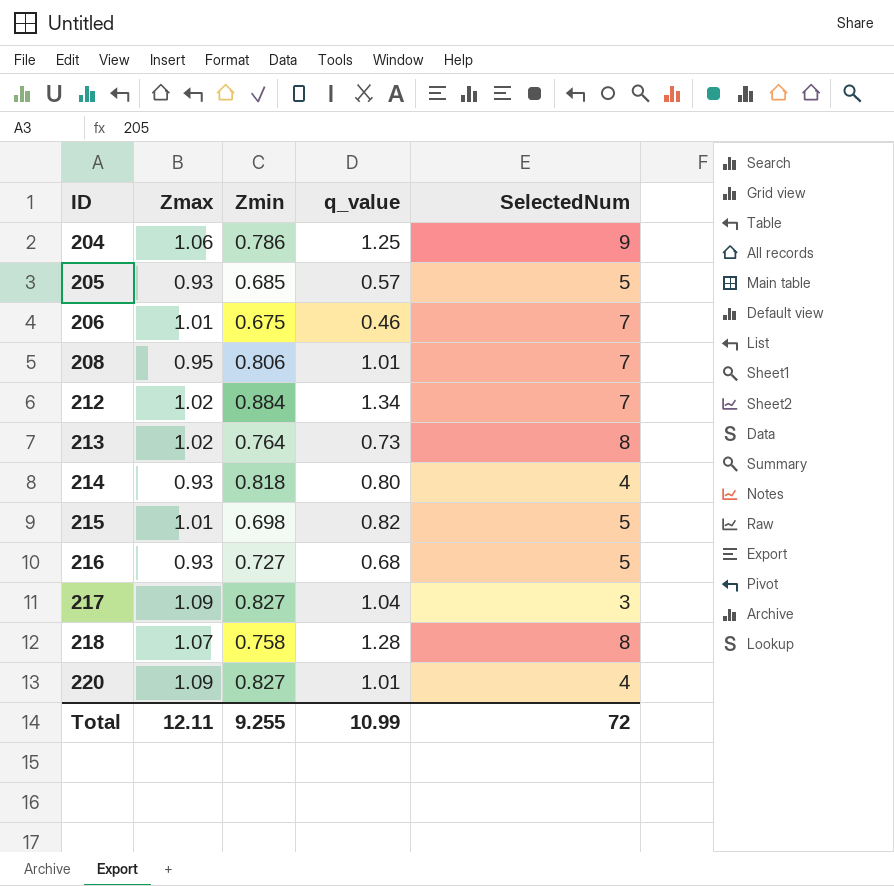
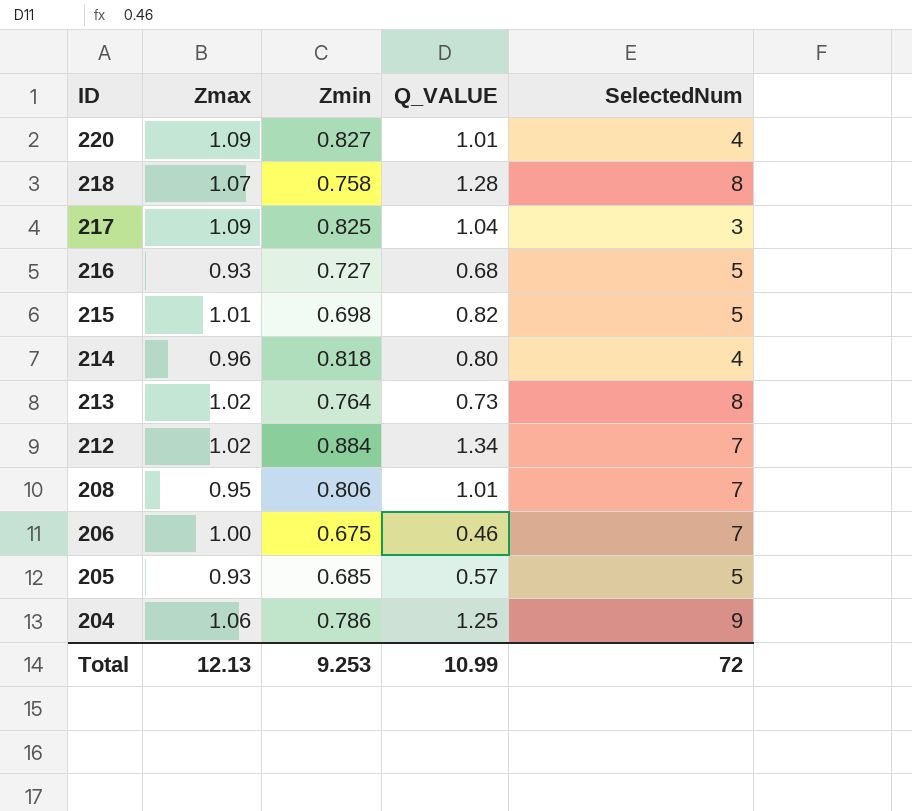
row order: ID ascending -> ID descending
column name: q_value -> Q_VALUE
217 | Zmin: 0.827 -> 0.825
214 | Zmax: 0.93 -> 0.96
206 | Zmax: 1.01 -> 1.00
Total | Zmax: 12.11 -> 12.13
Total | Zmin: 9.255 -> 9.253

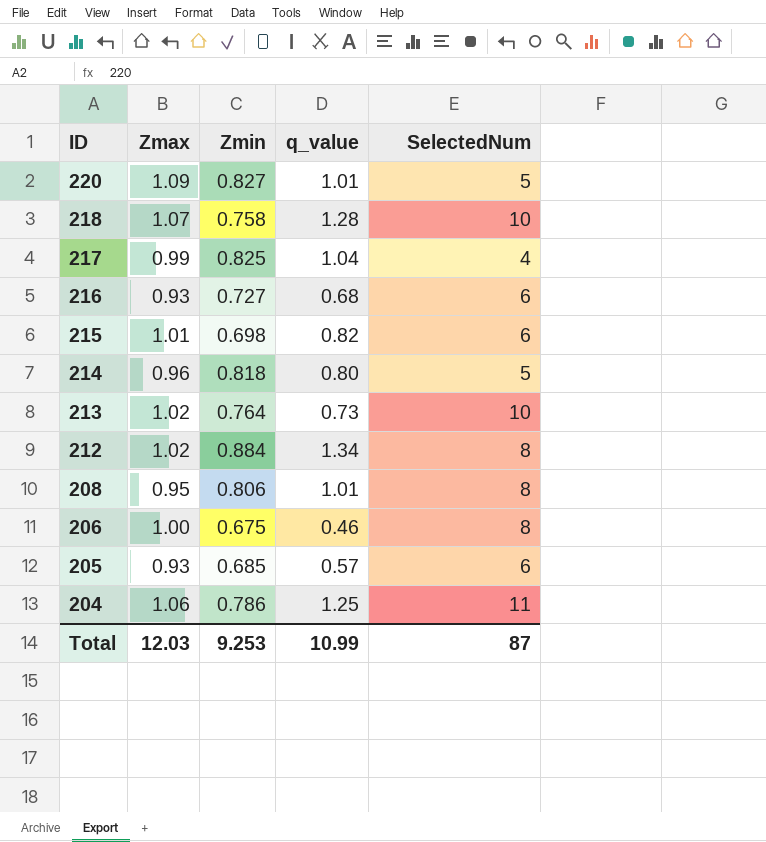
column name: Q_VALUE -> q_value
220 | SelectedNum: 4 -> 5
218 | SelectedNum: 8 -> 10
217 | Zmax: 1.09 -> 0.99
217 | SelectedNum: 3 -> 4
216 | SelectedNum: 5 -> 6
215 | SelectedNum: 5 -> 6
214 | SelectedNum: 4 -> 5
213 | SelectedNum: 8 -> 10
212 | SelectedNum: 7 -> 8
208 | SelectedNum: 7 -> 8
206 | SelectedNum: 7 -> 8
205 | SelectedNum: 5 -> 6
204 | SelectedNum: 9 -> 11
Total | Zmax: 12.13 -> 12.03
Total | SelectedNum: 72 -> 87

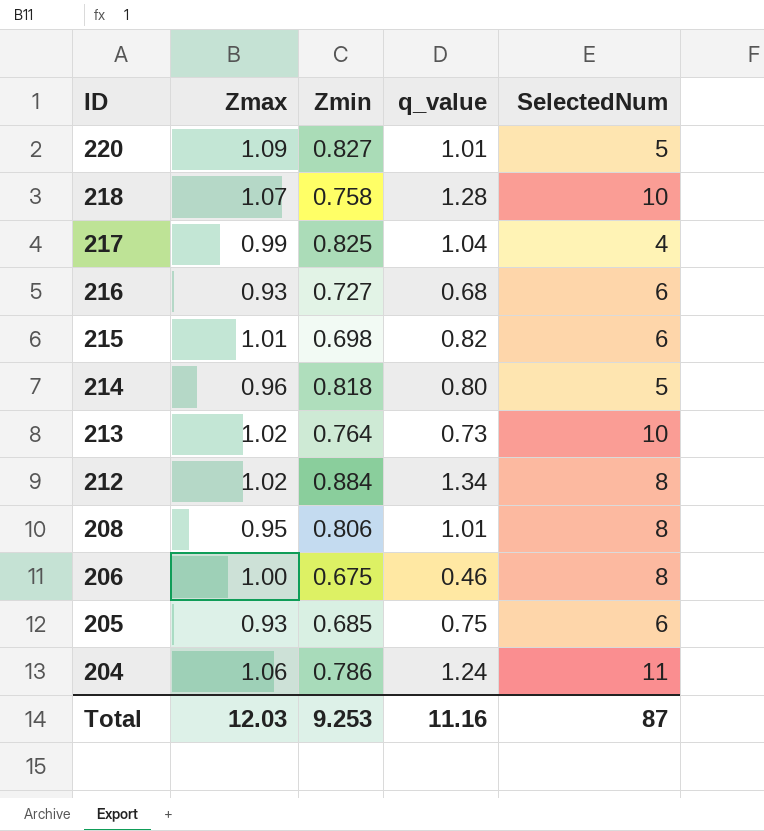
205 | q_value: 0.57 -> 0.75
204 | q_value: 1.25 -> 1.24
Total | q_value: 10.99 -> 11.16

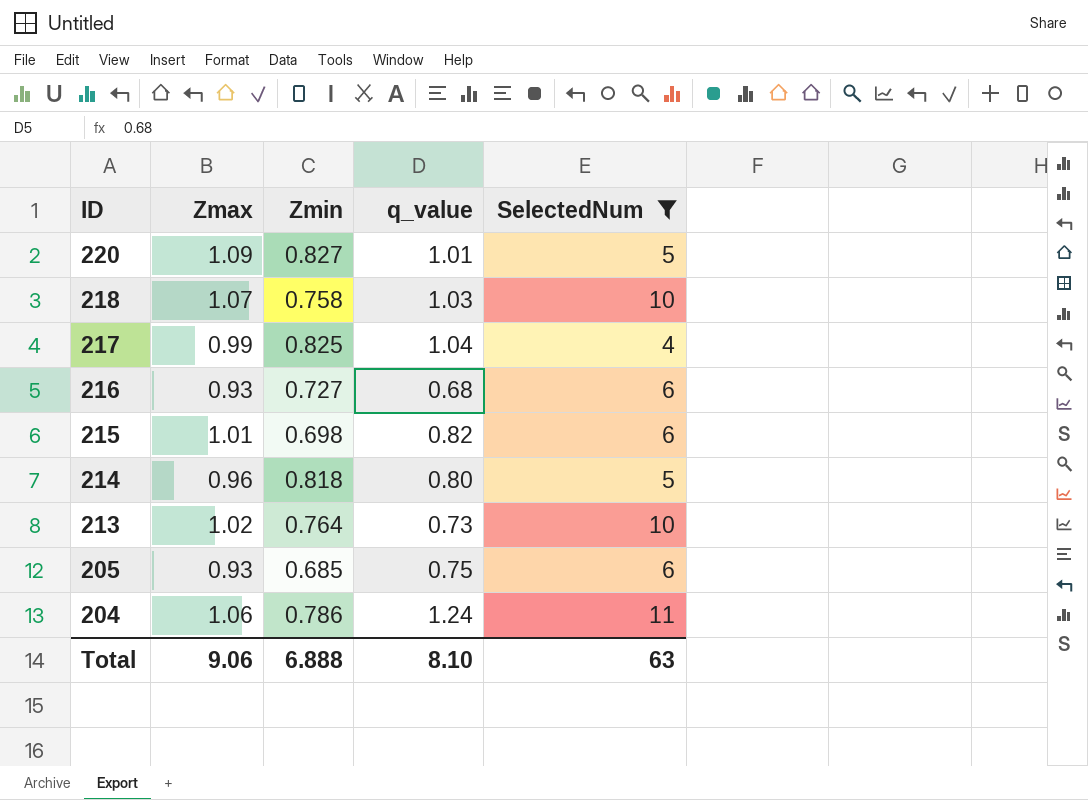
filter: none -> SelectedNum != 8
218 | q_value: 1.28 -> 1.03
Total | Zmax: 12.03 -> 9.06
Total | Zmin: 9.253 -> 6.888
Total | q_value: 11.16 -> 8.10
Total | SelectedNum: 87 -> 63

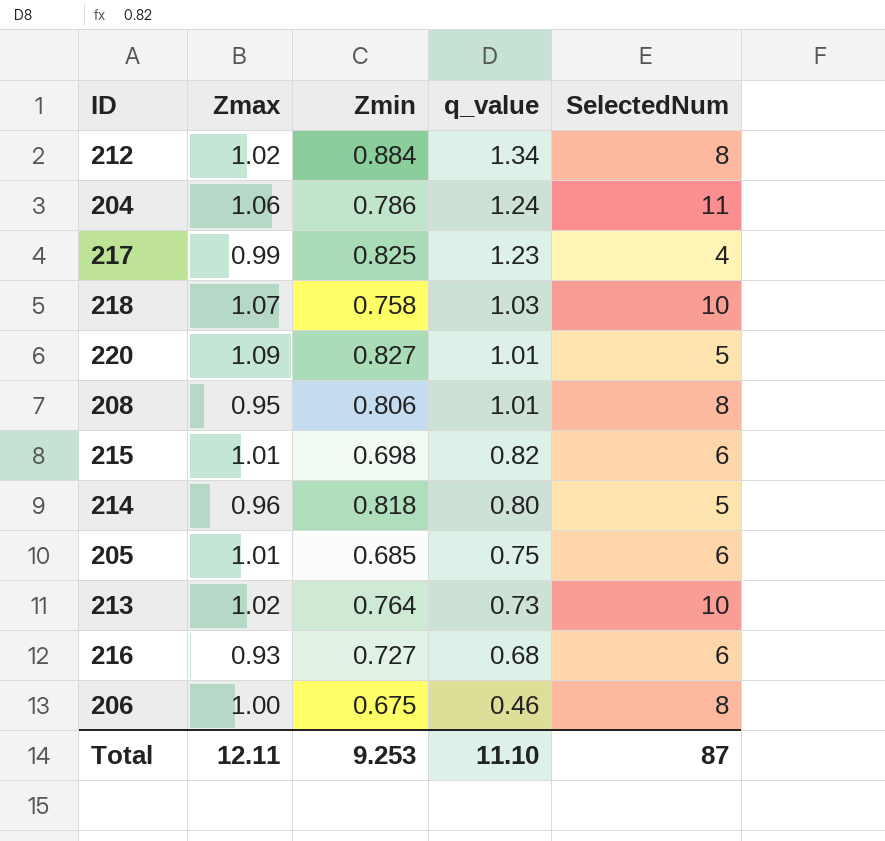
filter: SelectedNum != 8 -> none
row order: ID descending -> q_value descending
217 | q_value: 1.04 -> 1.23
205 | Zmax: 0.93 -> 1.01
Total | Zmax: 9.06 -> 12.11
Total | Zmin: 6.888 -> 9.253
Total | q_value: 8.10 -> 11.10
Total | SelectedNum: 63 -> 87

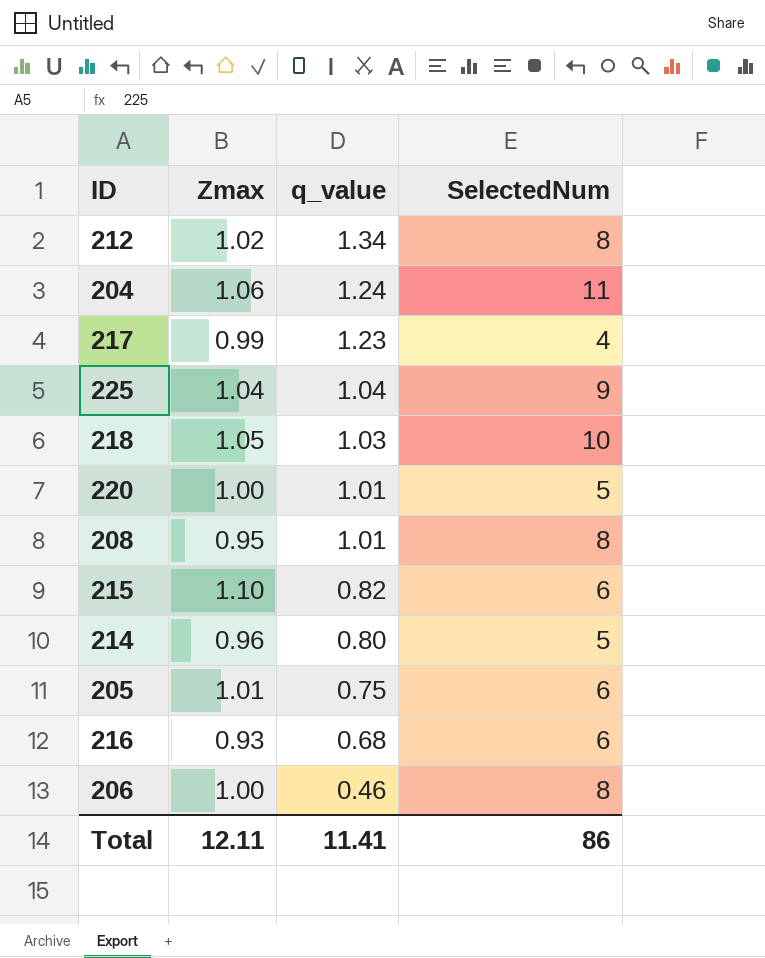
column Zmin | position: 3 -> none
row 213: 1.02 | 0.764 | 0.73 | 10 -> none
row 225: none -> 1.04 | 1.04 | 9
218 | Zmax: 1.07 -> 1.05
220 | Zmax: 1.09 -> 1.00
215 | Zmax: 1.01 -> 1.10
Total | q_value: 11.10 -> 11.41
Total | SelectedNum: 87 -> 86

